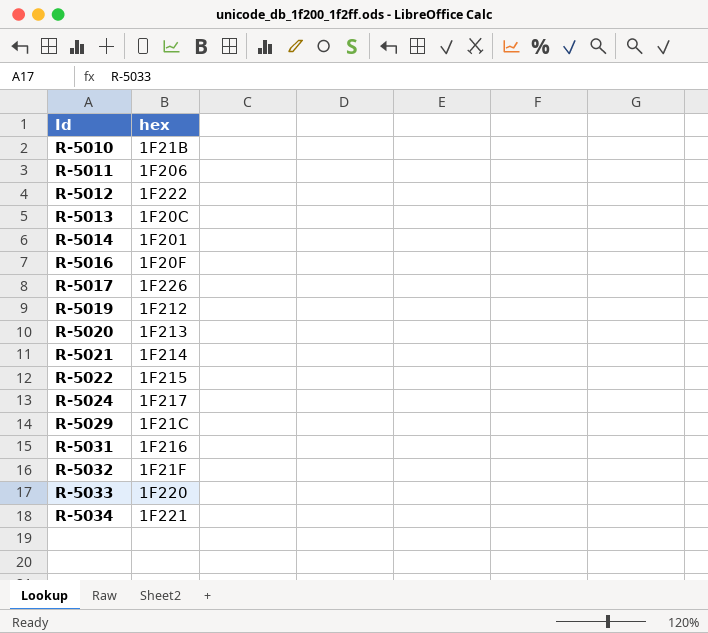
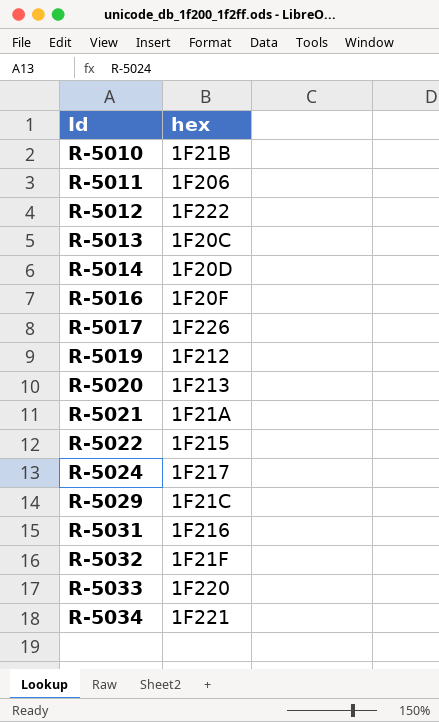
R-5014 | hex: 1F201 -> 1F20D
R-5021 | hex: 1F214 -> 1F21A

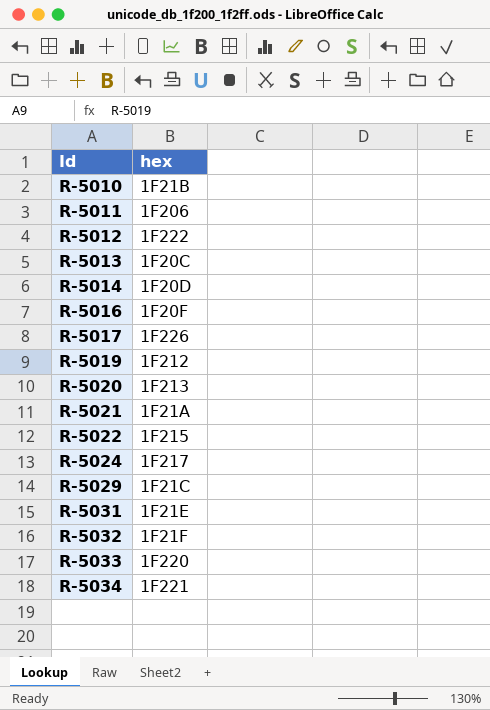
R-5031 | hex: 1F216 -> 1F21E

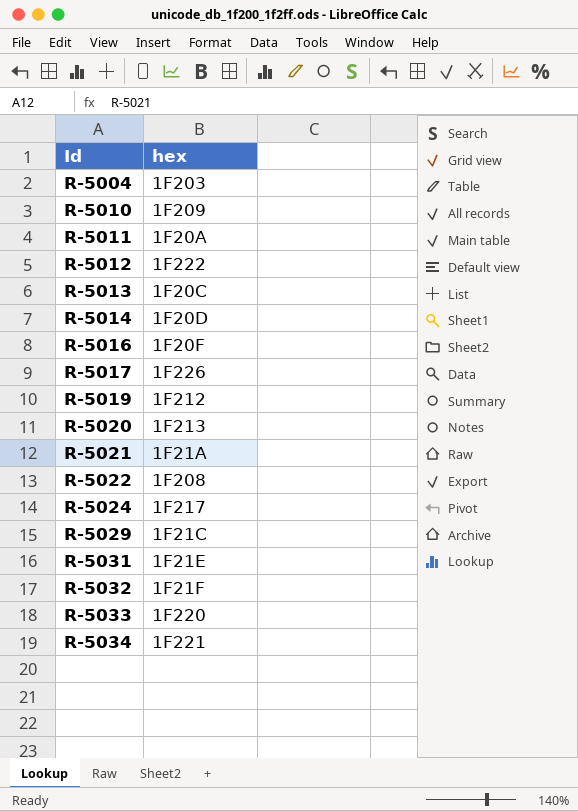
row R-5004: none -> 1F203
R-5010 | hex: 1F21B -> 1F209
R-5011 | hex: 1F206 -> 1F20A
R-5022 | hex: 1F215 -> 1F208

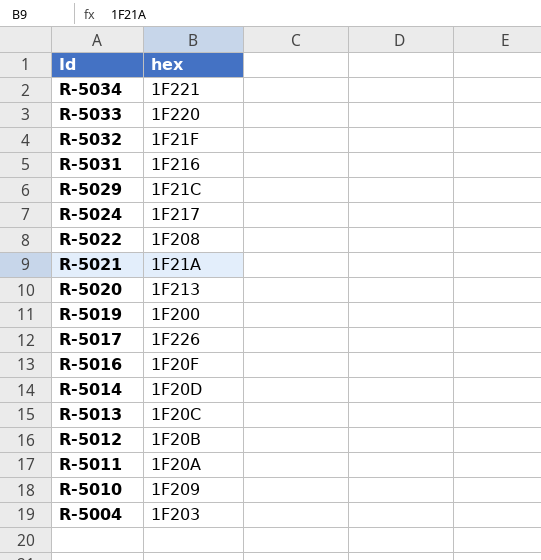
row order: Id ascending -> Id descending
R-5031 | hex: 1F21E -> 1F216
R-5019 | hex: 1F212 -> 1F200
R-5012 | hex: 1F222 -> 1F20B

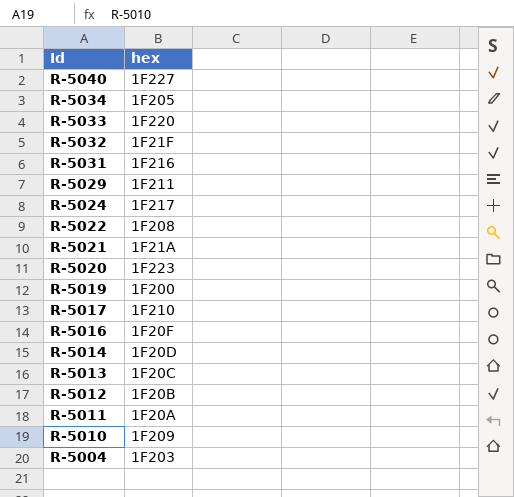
row R-5040: none -> 1F227
R-5034 | hex: 1F221 -> 1F205
R-5029 | hex: 1F21C -> 1F211
R-5020 | hex: 1F213 -> 1F223
R-5017 | hex: 1F226 -> 1F210

